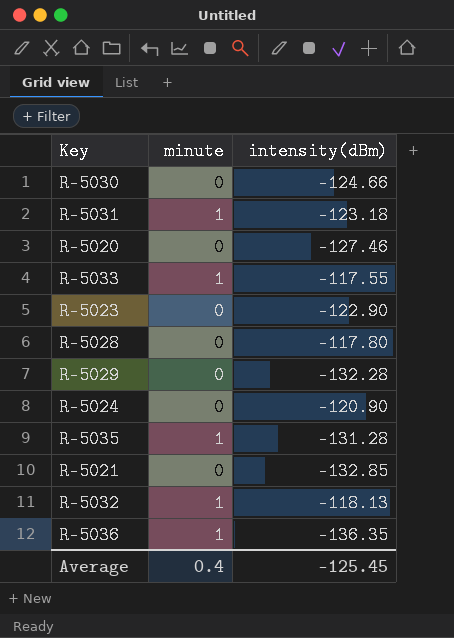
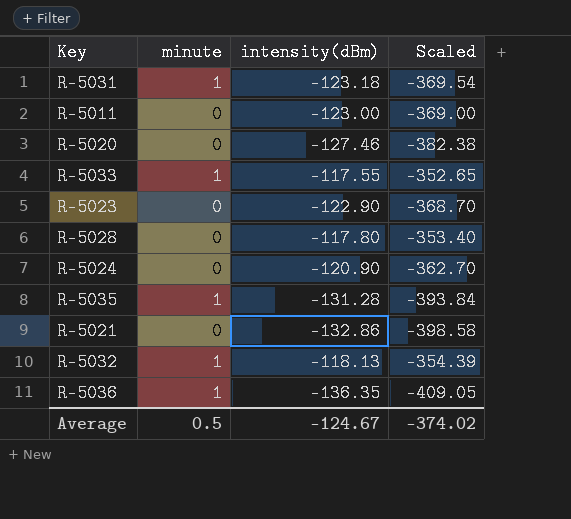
column Scaled | formula: none -> [intensity(dBm)] * 3
row R-5030: 0 | -124.66 -> none
row R-5029: 0 | -132.28 -> none
row R-5011: none -> 0 | -123.00 | -369.00
R-5021 | intensity(dBm): -132.85 -> -132.86
Average | minute: 0.4 -> 0.5
Average | intensity(dBm): -125.45 -> -124.67

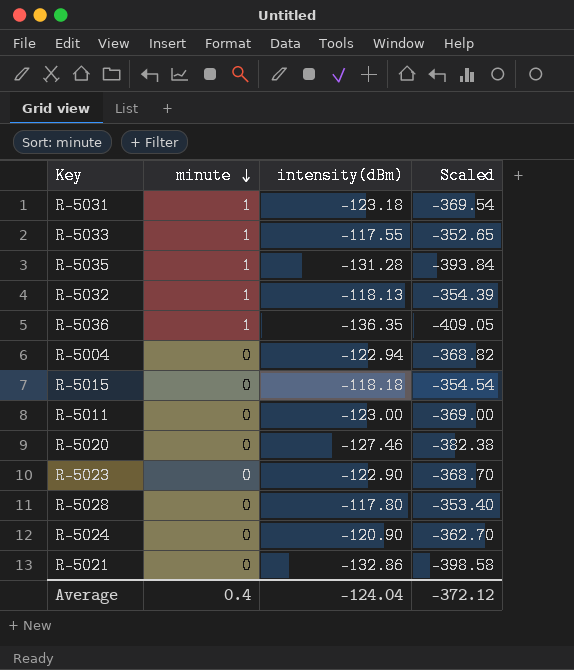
row order: none -> minute descending
row R-5004: none -> 0 | -122.94 | -368.82
row R-5015: none -> 0 | -118.18 | -354.54
Average | minute: 0.5 -> 0.4
Average | intensity(dBm): -124.67 -> -124.04
Average | Scaled: -374.02 -> -372.12

